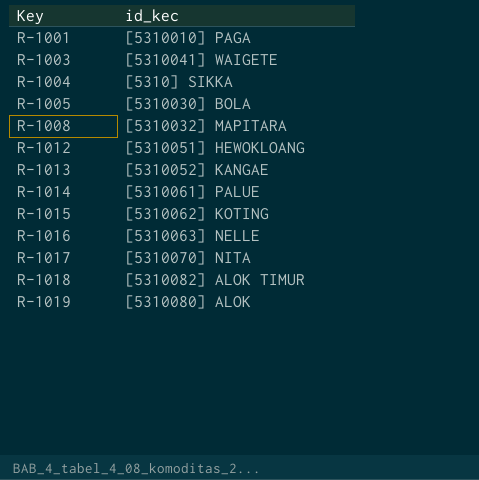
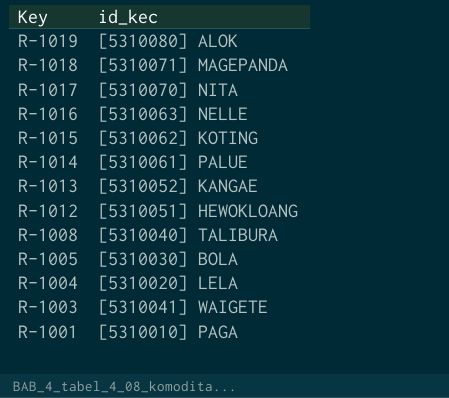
row order: Key ascending -> Key descending
R-1018 | id_kec: [5310082] ALOK TIMUR -> [5310071] MAGEPANDA
R-1008 | id_kec: [5310032] MAPITARA -> [5310040] TALIBURA
R-1004 | id_kec: [5310] SIKKA -> [5310020] LELA

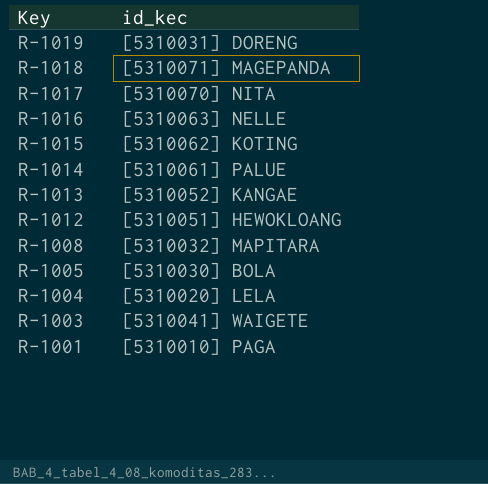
R-1019 | id_kec: [5310080] ALOK -> [5310031] DORENG
R-1008 | id_kec: [5310040] TALIBURA -> [5310032] MAPITARA

